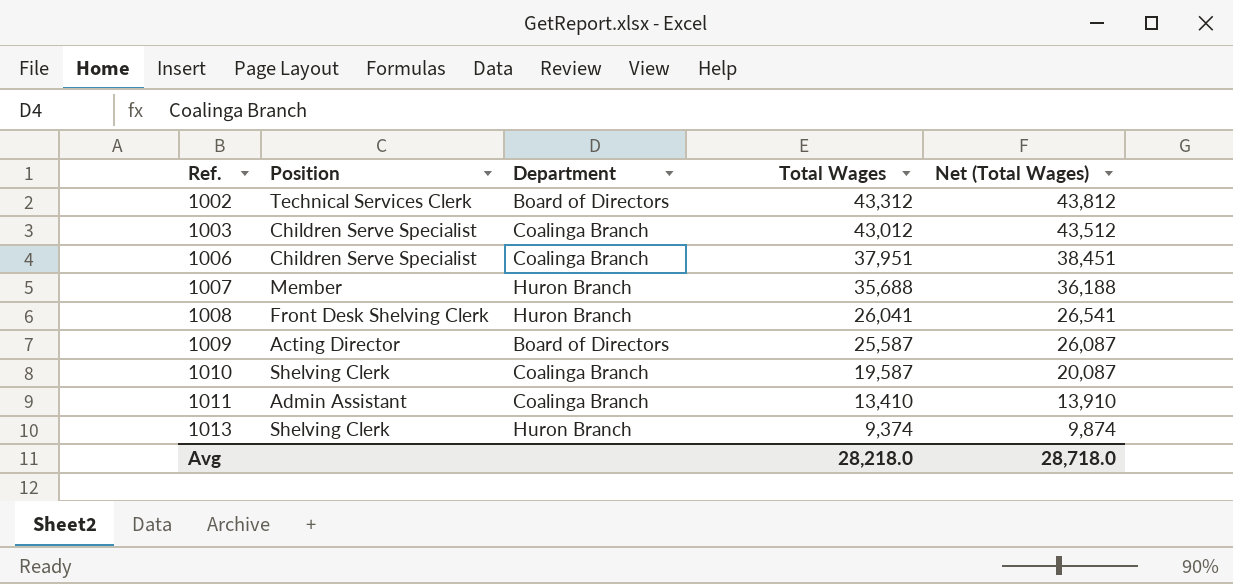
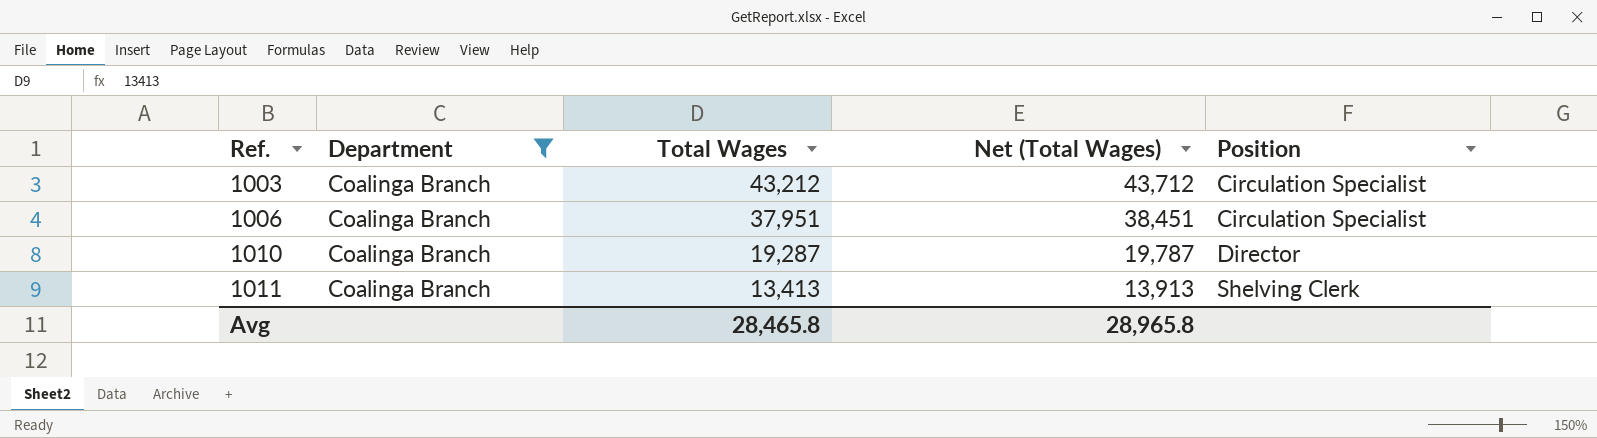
filter: none -> Department = Coalinga Branch
column Position | position: 2 -> 5
1003 | Total Wages: 43,012 -> 43,212
1003 | Net (Total Wages): 43,512 -> 43,712
1003 | Position: Children Serve Specialist -> Circulation Specialist
1006 | Position: Children Serve Specialist -> Circulation Specialist
1010 | Total Wages: 19,587 -> 19,287
1010 | Net (Total Wages): 20,087 -> 19,787
1010 | Position: Shelving Clerk -> Director
1011 | Total Wages: 13,410 -> 13,413
1011 | Net (Total Wages): 13,910 -> 13,913
1011 | Position: Admin Assistant -> Shelving Clerk
Avg | Total Wages: 28,218.0 -> 28,465.8
Avg | Net (Total Wages): 28,718.0 -> 28,965.8

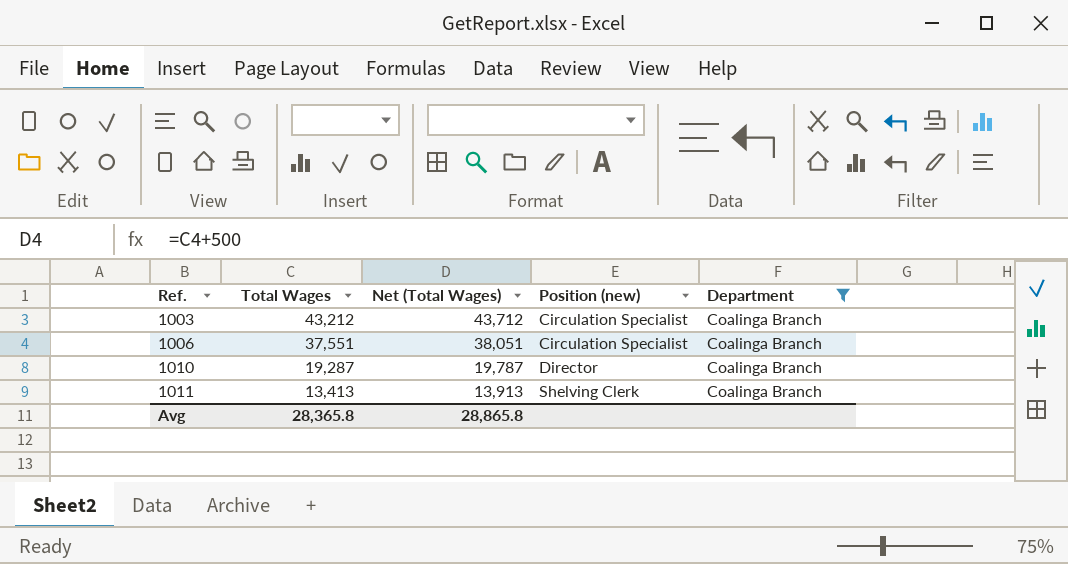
column name: Position -> Position (new)
column Department | position: 2 -> 5
1006 | Total Wages: 37,951 -> 37,551
1006 | Net (Total Wages): 38,451 -> 38,051
Avg | Total Wages: 28,465.8 -> 28,365.8
Avg | Net (Total Wages): 28,965.8 -> 28,865.8

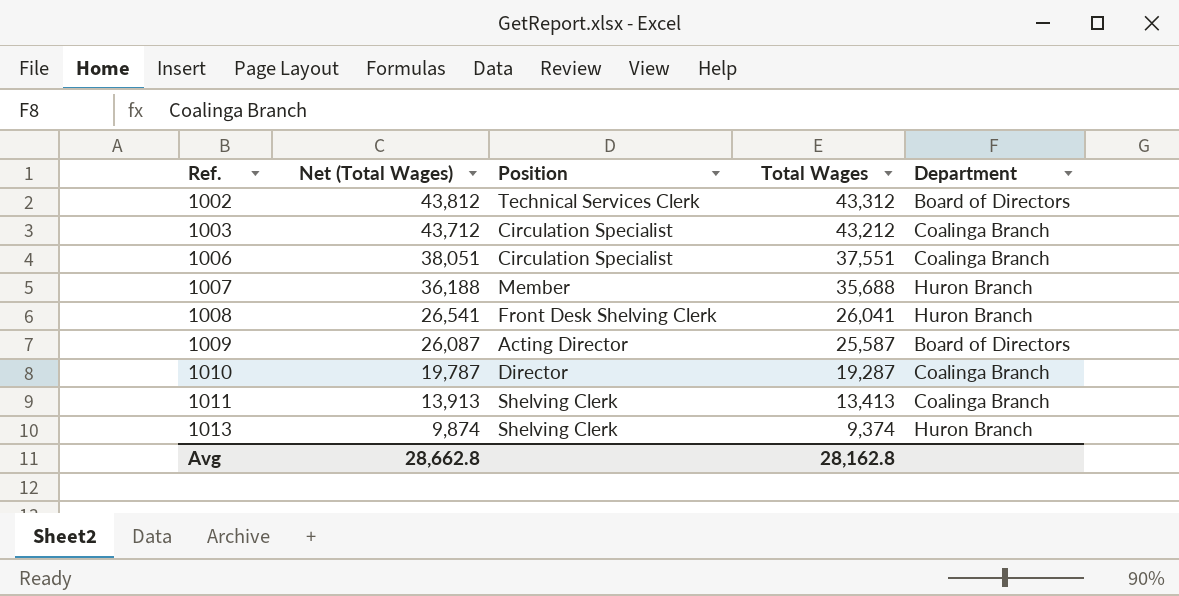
filter: Department = Coalinga Branch -> none
column name: Position (new) -> Position
column Total Wages | position: 2 -> 4
Avg | Net (Total Wages): 28,865.8 -> 28,662.8
Avg | Total Wages: 28,365.8 -> 28,162.8

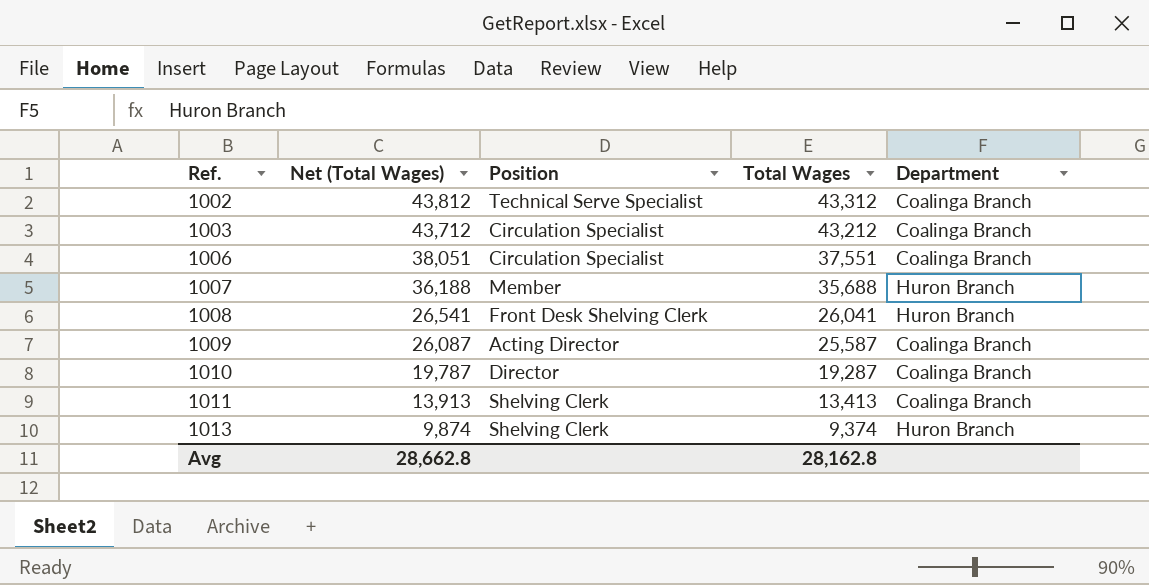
1002 | Position: Technical Services Clerk -> Technical Serve Specialist
1002 | Department: Board of Directors -> Coalinga Branch
1009 | Department: Board of Directors -> Coalinga Branch

